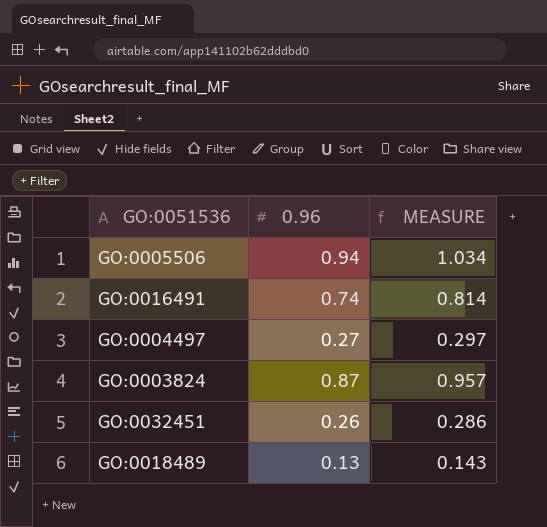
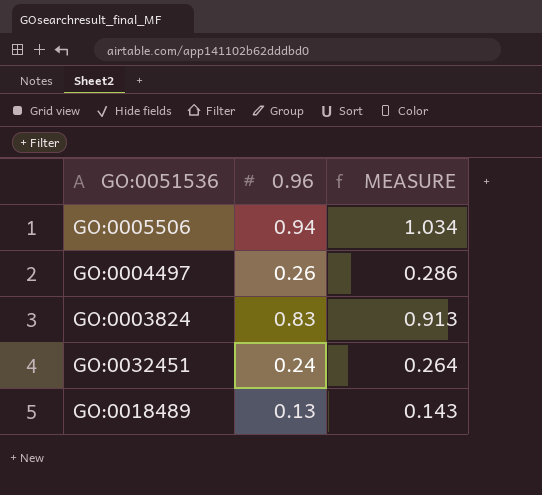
row GO:0016491: 0.74 | 0.814 -> none
GO:0004497 | 0.96: 0.27 -> 0.26
GO:0004497 | MEASURE: 0.297 -> 0.286
GO:0003824 | 0.96: 0.87 -> 0.83
GO:0003824 | MEASURE: 0.957 -> 0.913
GO:0032451 | 0.96: 0.26 -> 0.24
GO:0032451 | MEASURE: 0.286 -> 0.264

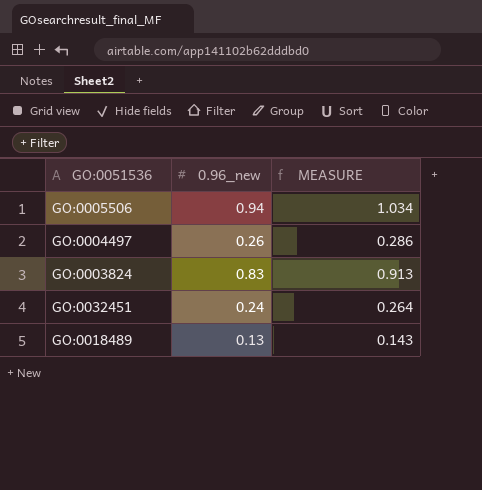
column name: 0.96 -> 0.96_new

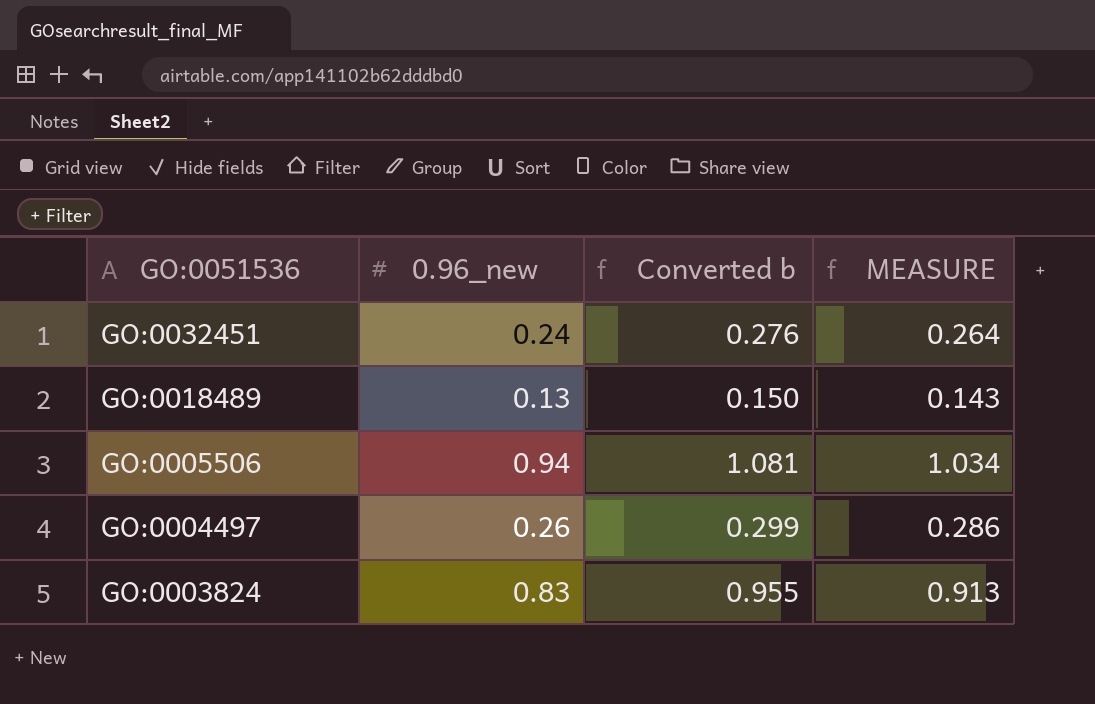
row order: none -> GO:0051536 descending
column Converted b | formula: none -> [0.96_new] * 1.15

